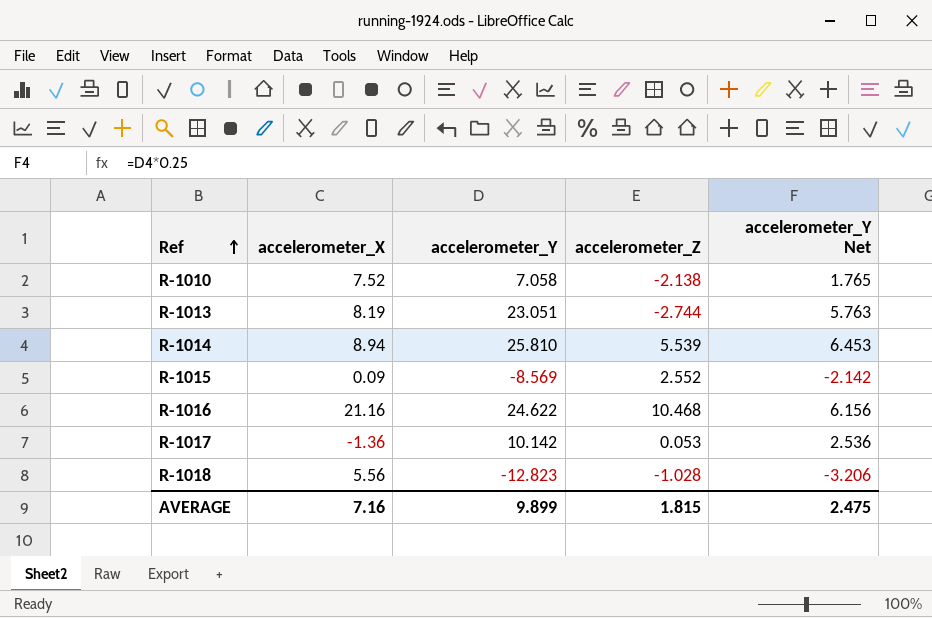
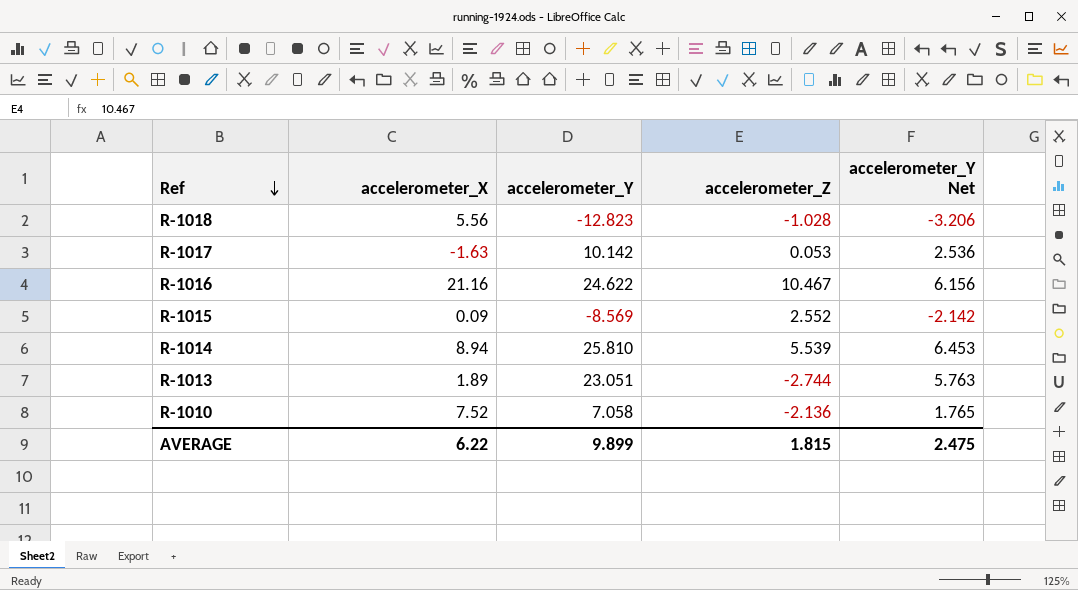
row order: Ref ascending -> Ref descending
R-1017 | accelerometer_X: -1.36 -> -1.63
R-1016 | accelerometer_Z: 10.468 -> 10.467
R-1013 | accelerometer_X: 8.19 -> 1.89
R-1010 | accelerometer_Z: -2.138 -> -2.136
AVERAGE | accelerometer_X: 7.16 -> 6.22

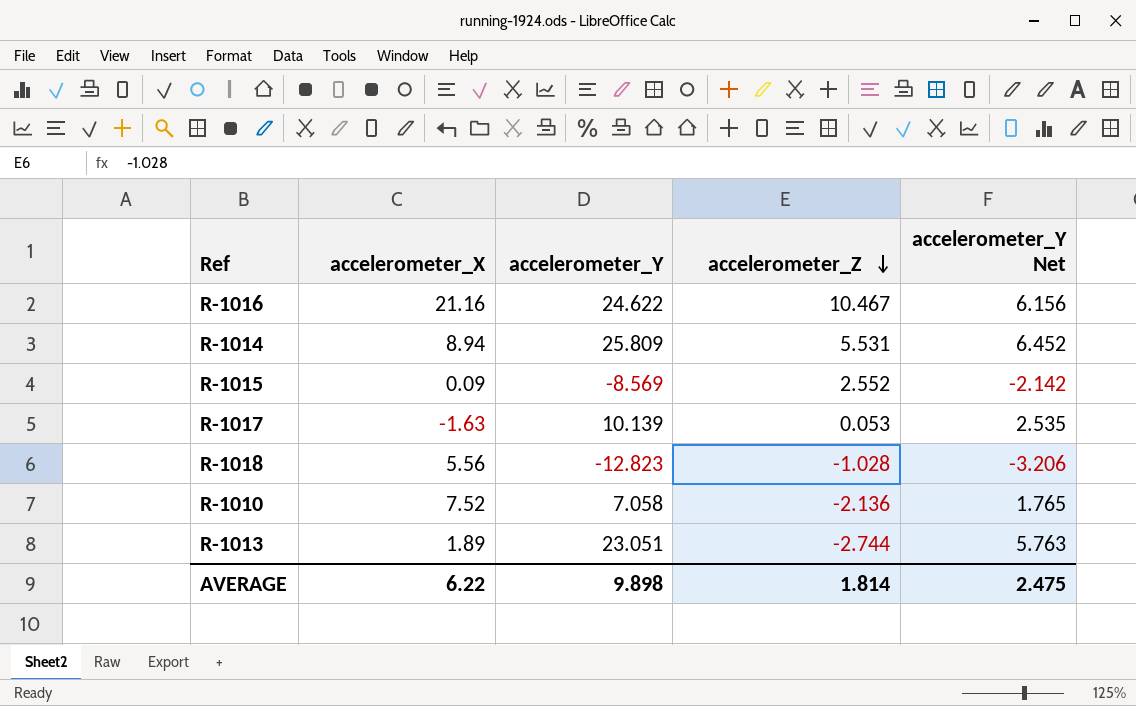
row order: Ref descending -> accelerometer_Z descending
R-1014 | accelerometer_Y: 25.810 -> 25.809
R-1014 | accelerometer_Z: 5.539 -> 5.531
R-1014 | accelerometer_Y Net: 6.453 -> 6.452
R-1017 | accelerometer_Y: 10.142 -> 10.139
R-1017 | accelerometer_Y Net: 2.536 -> 2.535
AVERAGE | accelerometer_Y: 9.899 -> 9.898
AVERAGE | accelerometer_Z: 1.815 -> 1.814

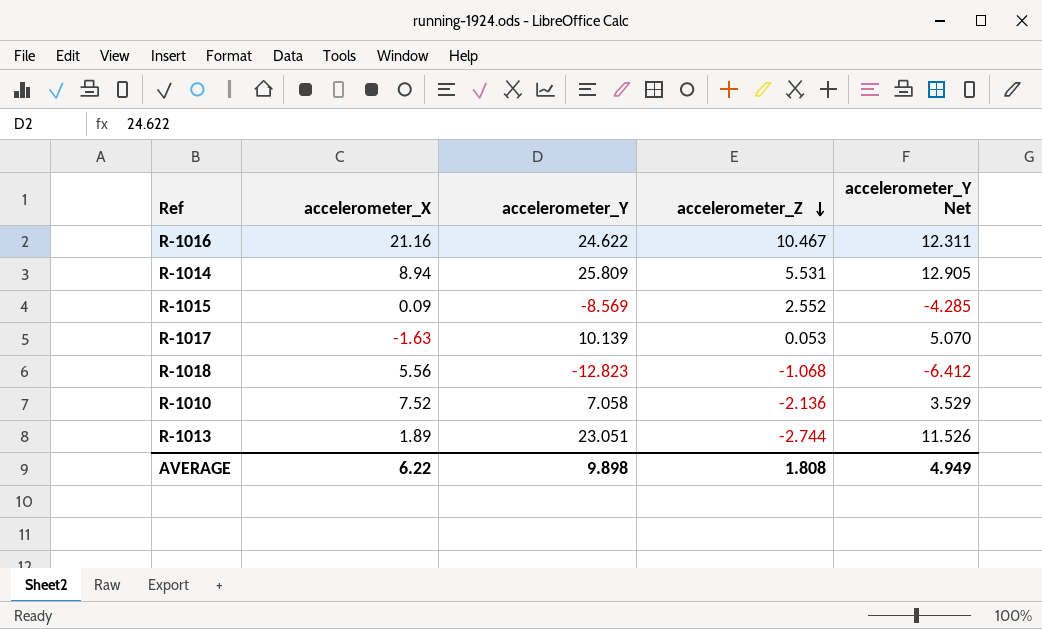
column accelerometer_Y Net | formula: [accelerometer_Y] * 0.25 -> [accelerometer_Y] * 0.5
R-1018 | accelerometer_Z: -1.028 -> -1.068
AVERAGE | accelerometer_Z: 1.814 -> 1.808
AVERAGE | accelerometer_Y Net: 2.475 -> 4.949

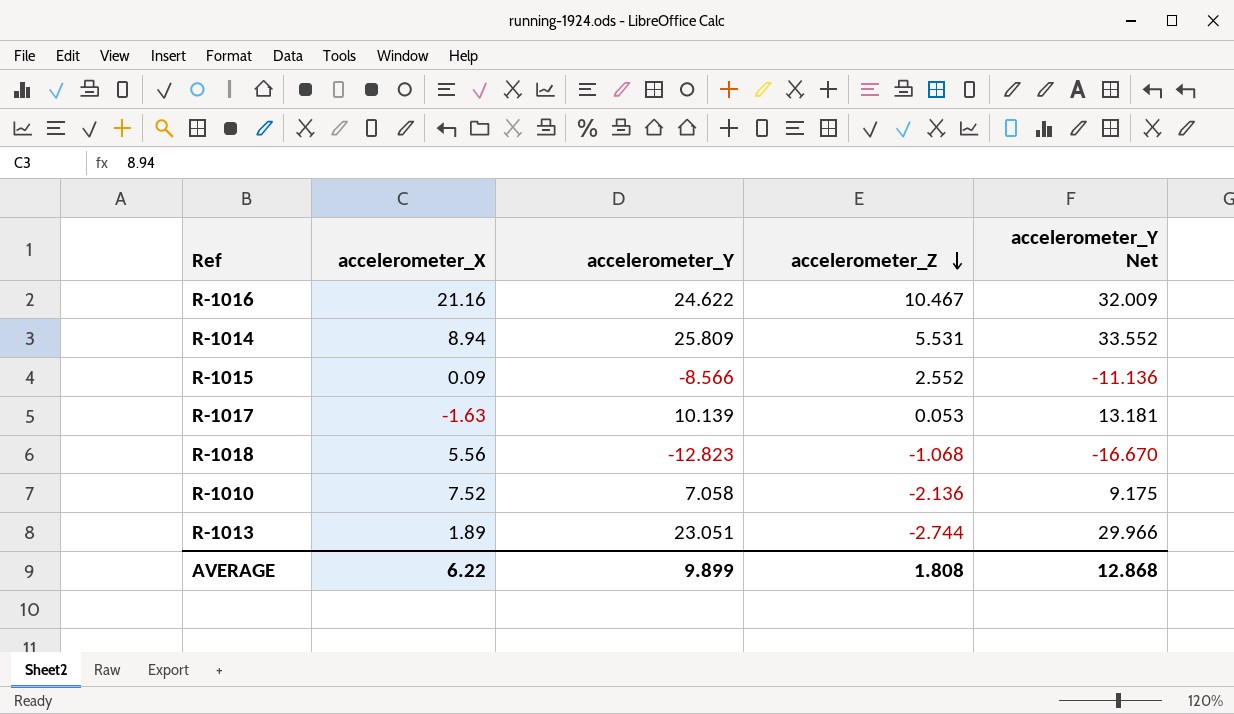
column accelerometer_Y Net | formula: [accelerometer_Y] * 0.5 -> [accelerometer_Y] * 1.3
R-1015 | accelerometer_Y: -8.569 -> -8.566
AVERAGE | accelerometer_Y: 9.898 -> 9.899
AVERAGE | accelerometer_Y Net: 4.949 -> 12.868

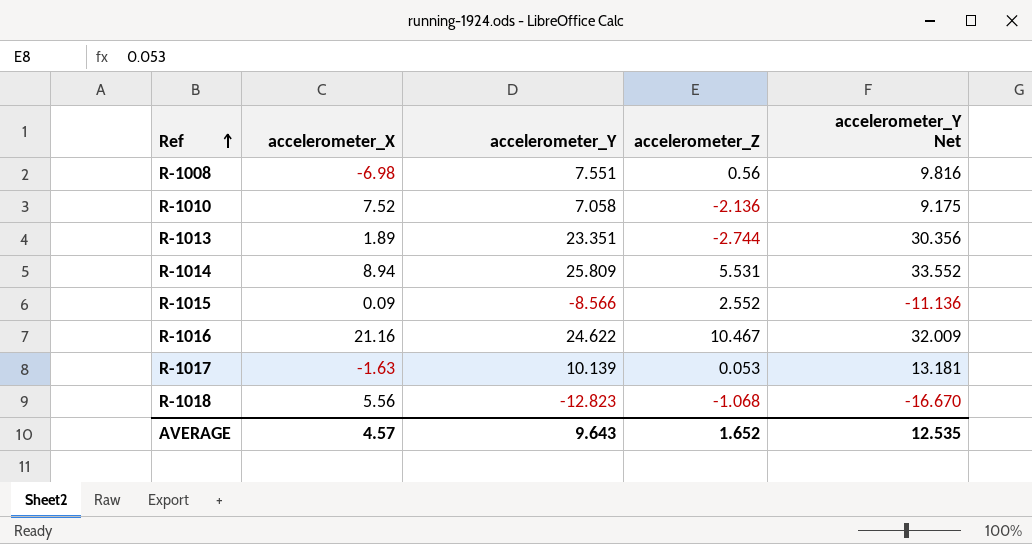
row order: accelerometer_Z descending -> Ref ascending
row R-1008: none -> -6.98 | 7.551 | 0.56 | 9.816
R-1013 | accelerometer_Y: 23.051 -> 23.351
R-1013 | accelerometer_Y Net: 29.966 -> 30.356
AVERAGE | accelerometer_X: 6.22 -> 4.57
AVERAGE | accelerometer_Y: 9.899 -> 9.643
AVERAGE | accelerometer_Z: 1.808 -> 1.652
AVERAGE | accelerometer_Y Net: 12.868 -> 12.535

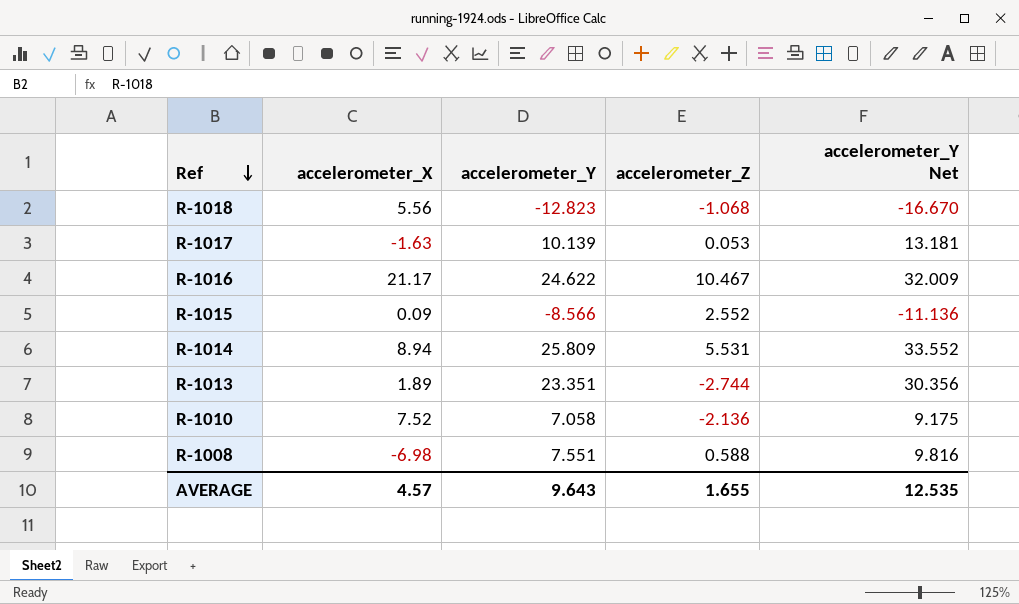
row order: Ref ascending -> Ref descending
R-1016 | accelerometer_X: 21.16 -> 21.17
R-1008 | accelerometer_Z: 0.56 -> 0.588
AVERAGE | accelerometer_Z: 1.652 -> 1.655

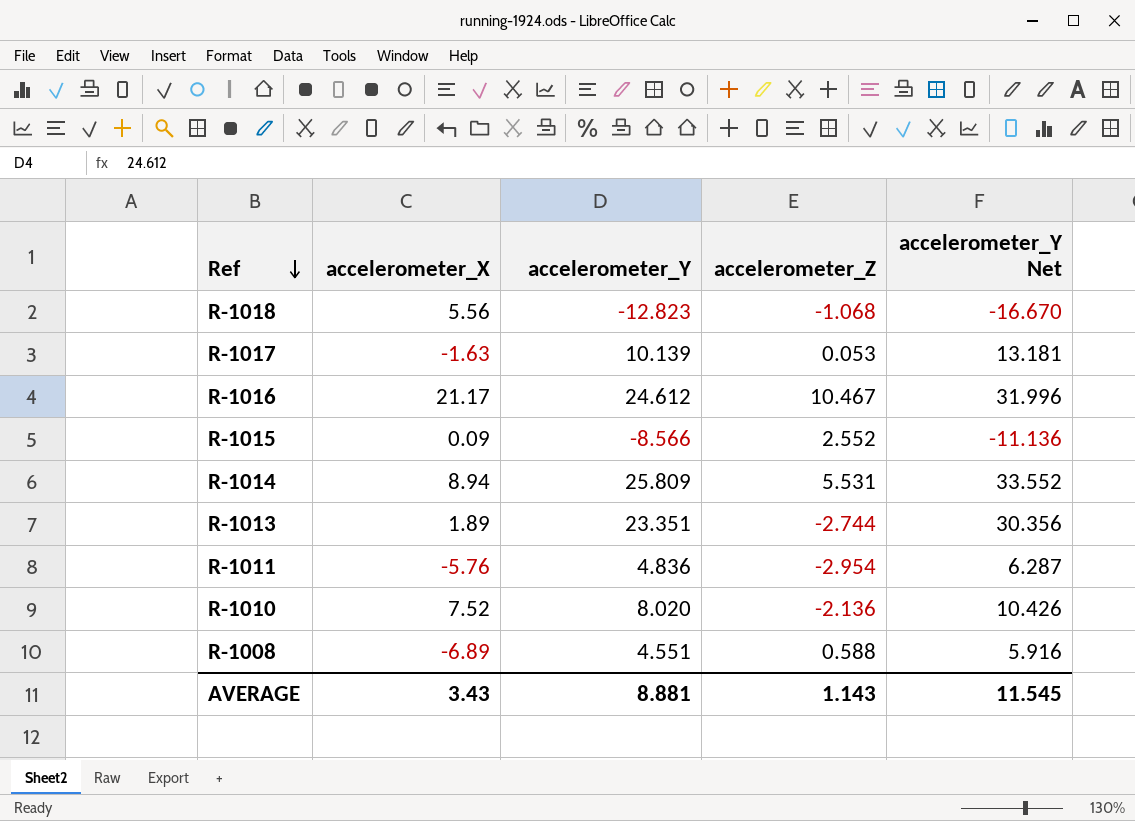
R-1016 | accelerometer_Y: 24.622 -> 24.612
R-1016 | accelerometer_Y Net: 32.009 -> 31.996
row R-1011: none -> -5.76 | 4.836 | -2.954 | 6.287
R-1010 | accelerometer_Y: 7.058 -> 8.020
R-1010 | accelerometer_Y Net: 9.175 -> 10.426
R-1008 | accelerometer_X: -6.98 -> -6.89
R-1008 | accelerometer_Y: 7.551 -> 4.551
R-1008 | accelerometer_Y Net: 9.816 -> 5.916
AVERAGE | accelerometer_X: 4.57 -> 3.43
AVERAGE | accelerometer_Y: 9.643 -> 8.881
AVERAGE | accelerometer_Z: 1.655 -> 1.143
AVERAGE | accelerometer_Y Net: 12.535 -> 11.545

